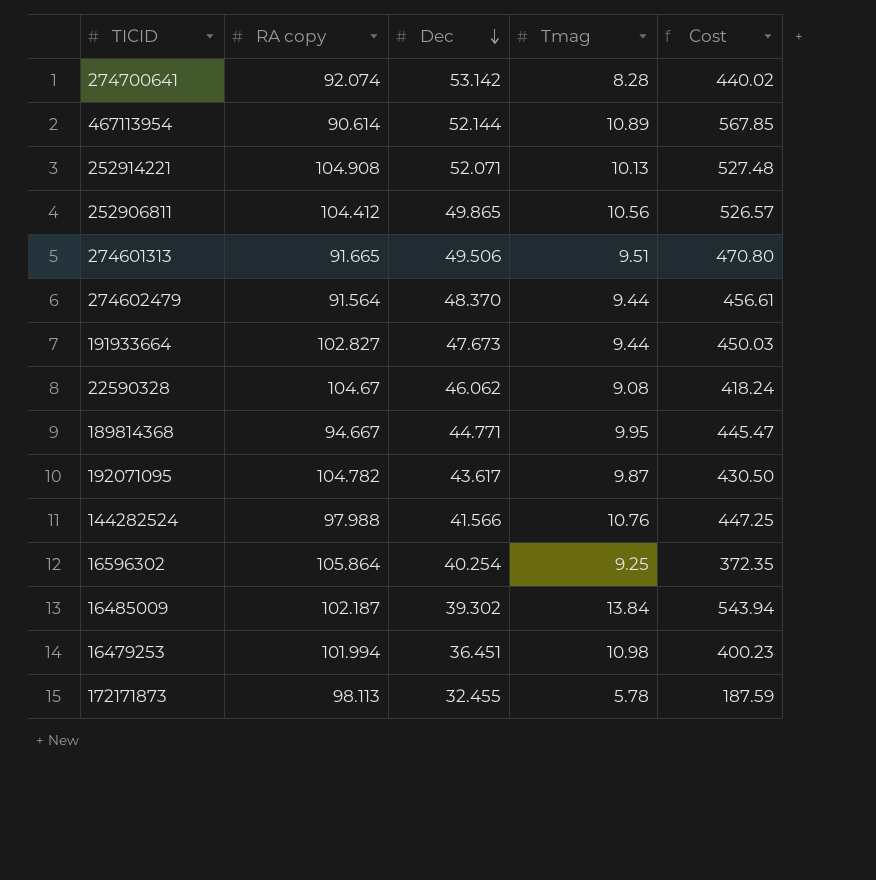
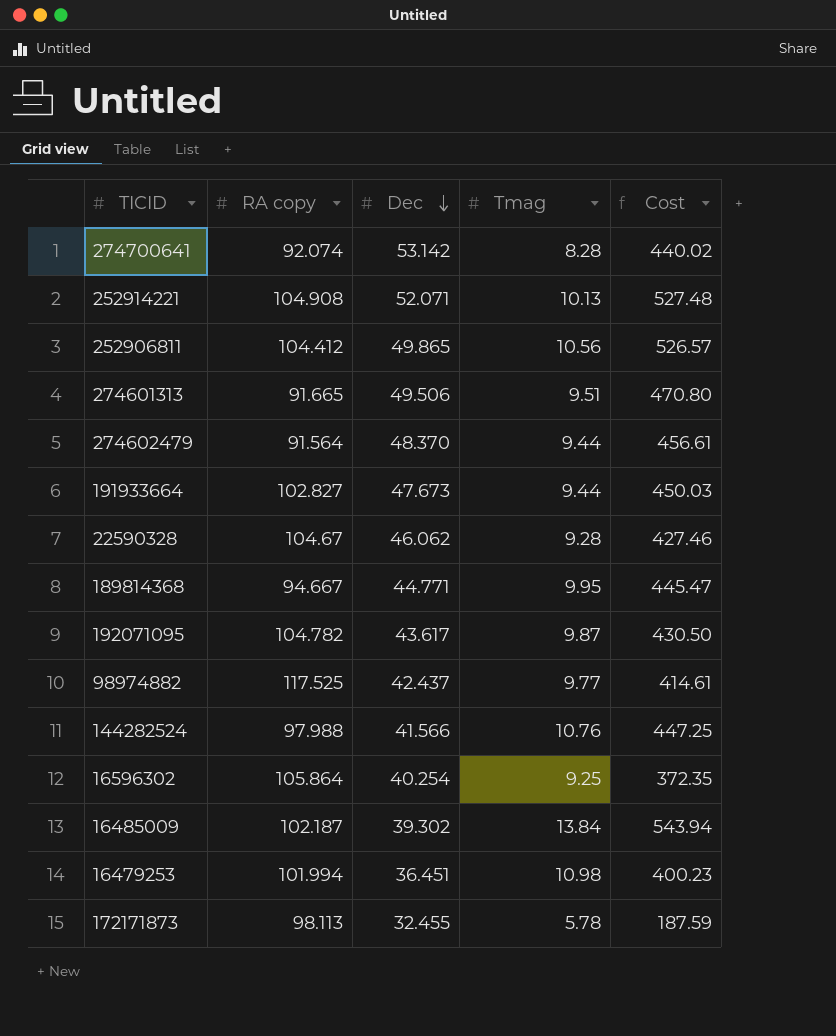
row 467113954: 90.614 | 52.144 | 10.89 | 567.85 -> none
22590328 | Tmag: 9.08 -> 9.28
22590328 | Cost: 418.24 -> 427.46
row 98974882: none -> 117.525 | 42.437 | 9.77 | 414.61

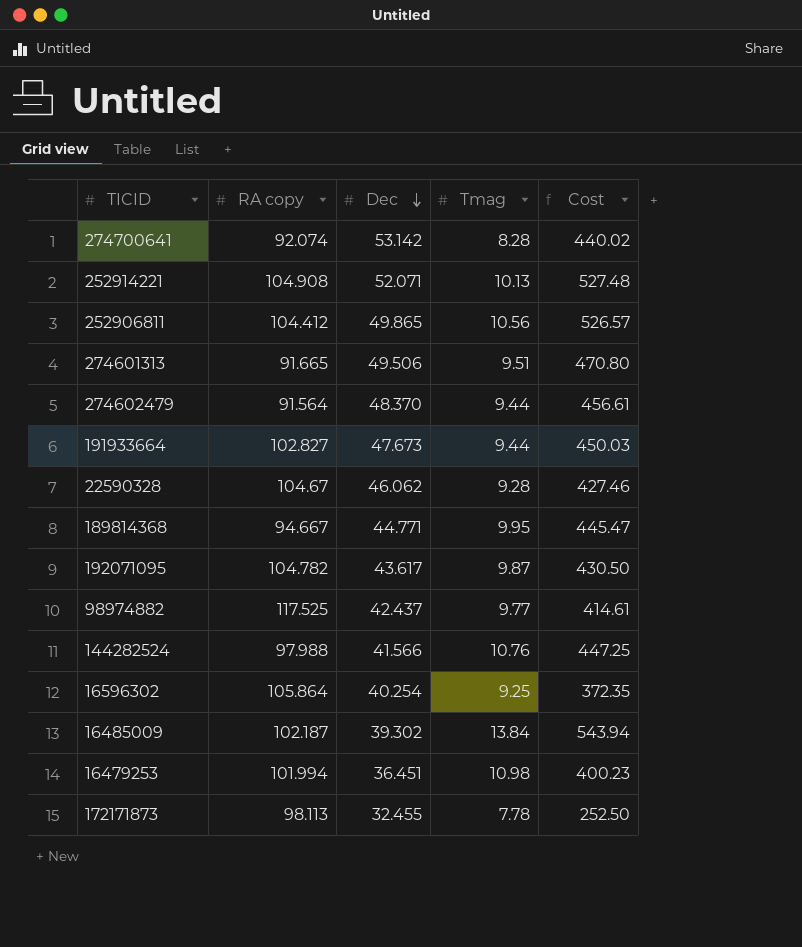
172171873 | Tmag: 5.78 -> 7.78
172171873 | Cost: 187.59 -> 252.50

